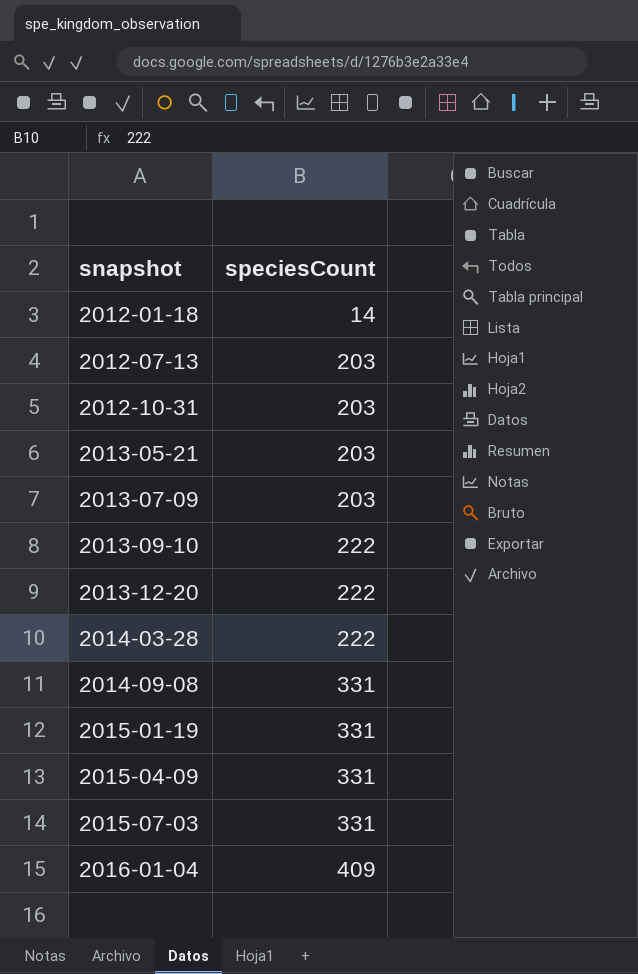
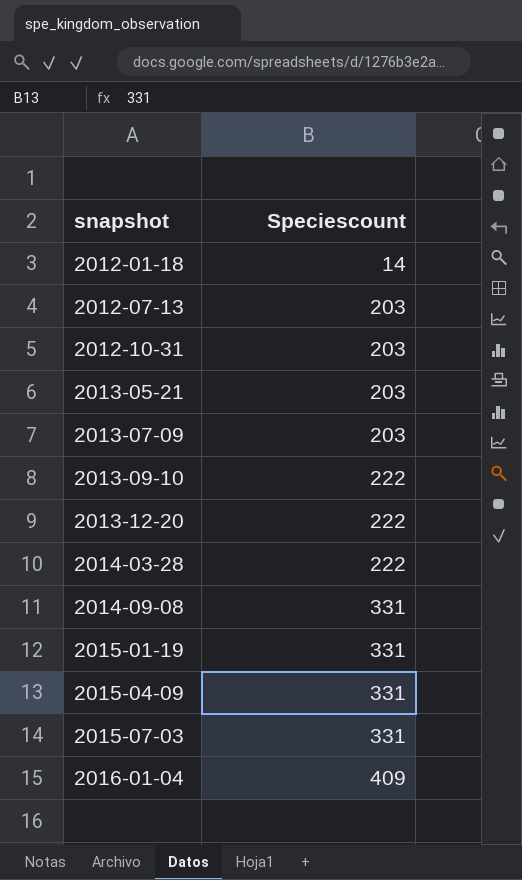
column name: speciesCount -> Speciescount

